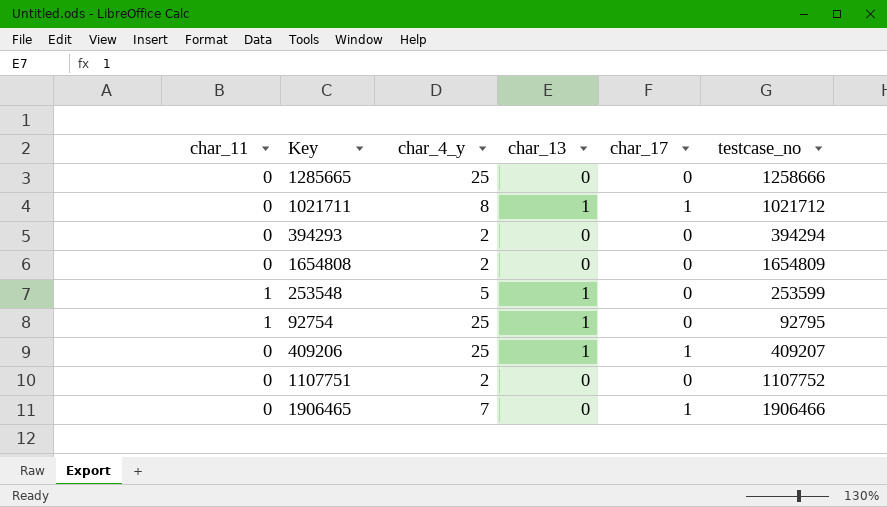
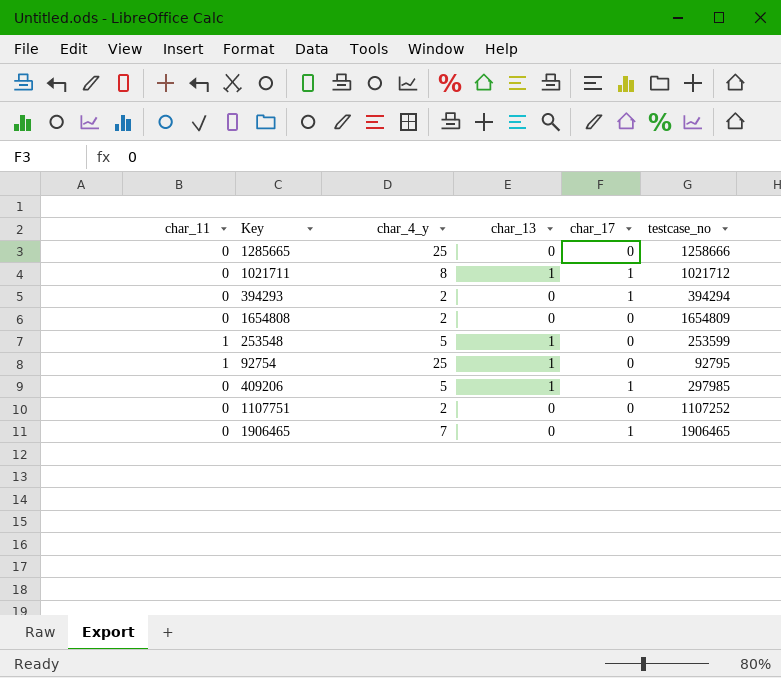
394293 | char_17: 0 -> 1
409206 | char_4_y: 25 -> 5
409206 | testcase_no: 409207 -> 297985
1107751 | testcase_no: 1107752 -> 1107252
1906465 | testcase_no: 1906466 -> 1906465

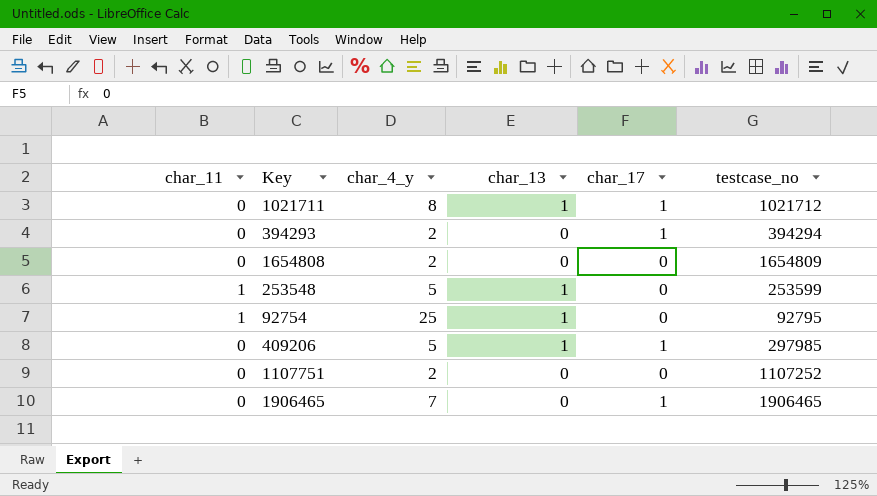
row 1285665: 0 | 25 | 0 | 0 | 1258666 -> none

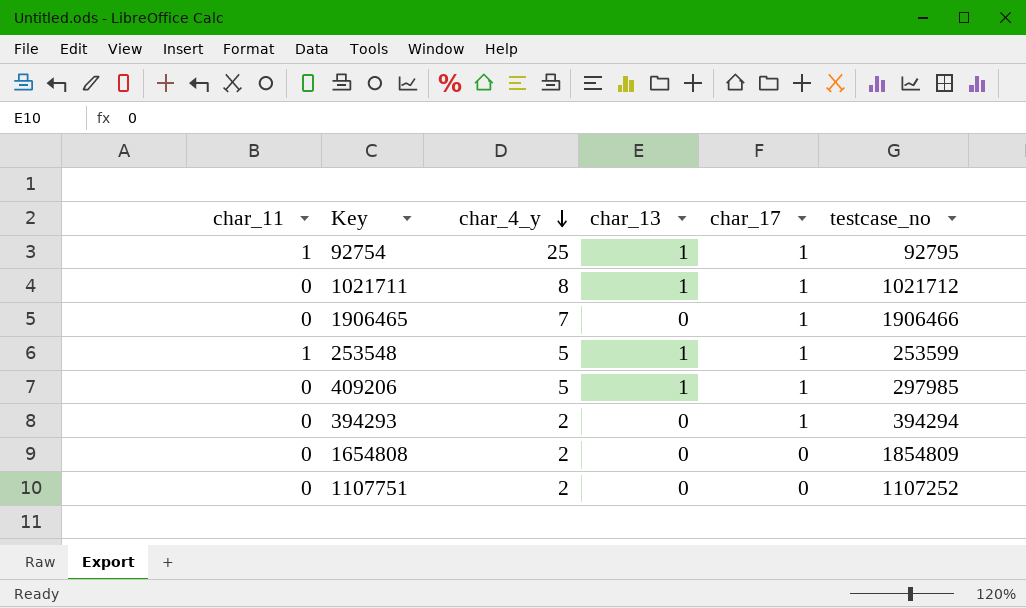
row order: none -> char_4_y descending
92754 | char_17: 0 -> 1
1906465 | testcase_no: 1906465 -> 1906466
253548 | char_17: 0 -> 1
1654808 | testcase_no: 1654809 -> 1854809

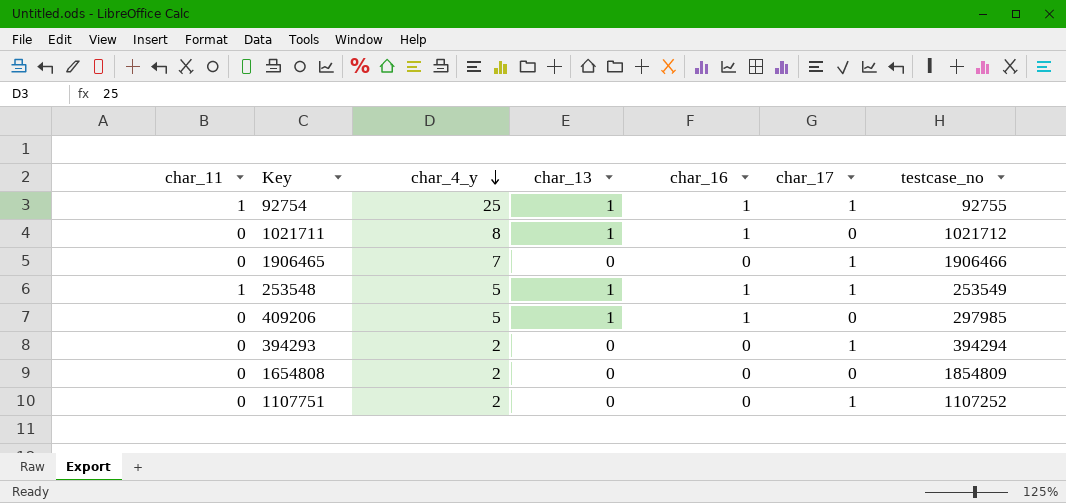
column char_16 | position: none -> 5
92754 | testcase_no: 92795 -> 92755
1021711 | char_17: 1 -> 0
253548 | testcase_no: 253599 -> 253549
409206 | char_17: 1 -> 0
1107751 | char_17: 0 -> 1

